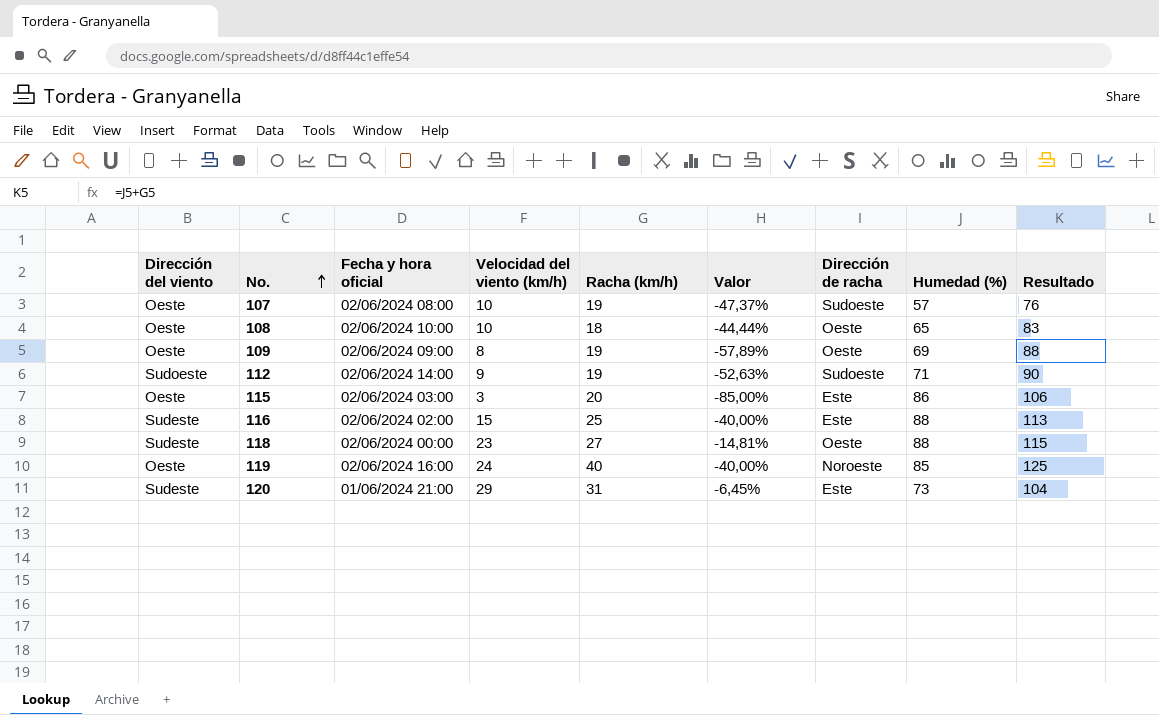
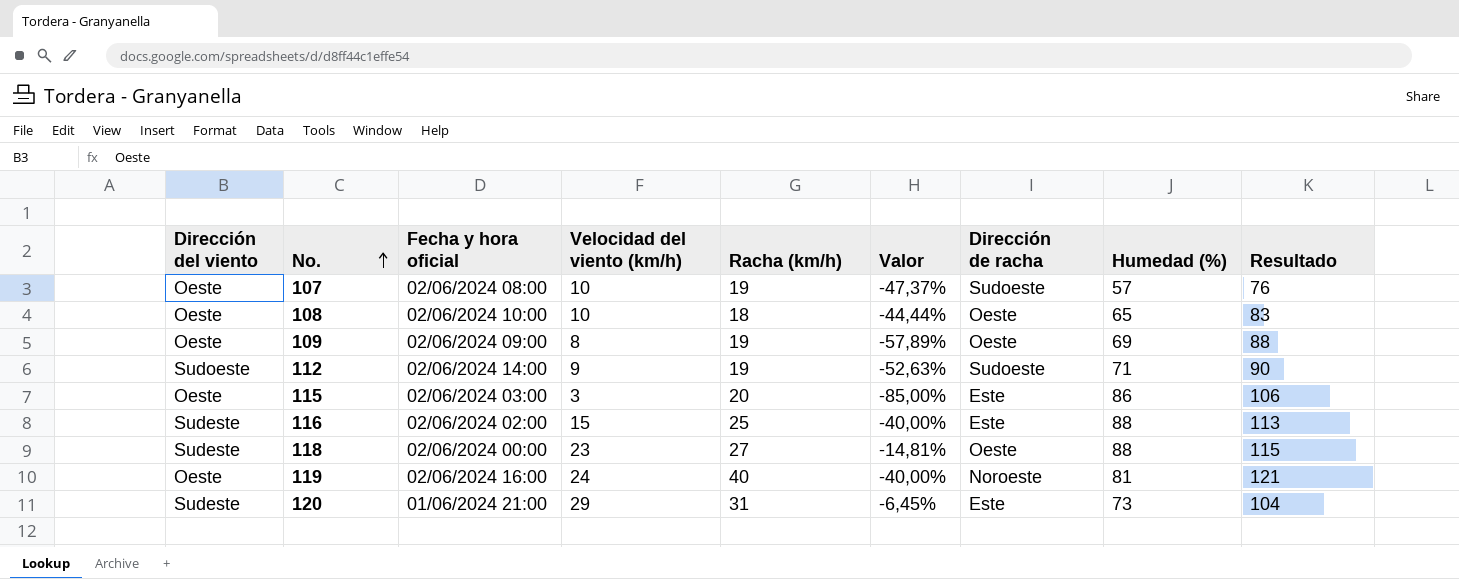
119 | Humedad (%): 85 -> 81
119 | Resultado: 125 -> 121

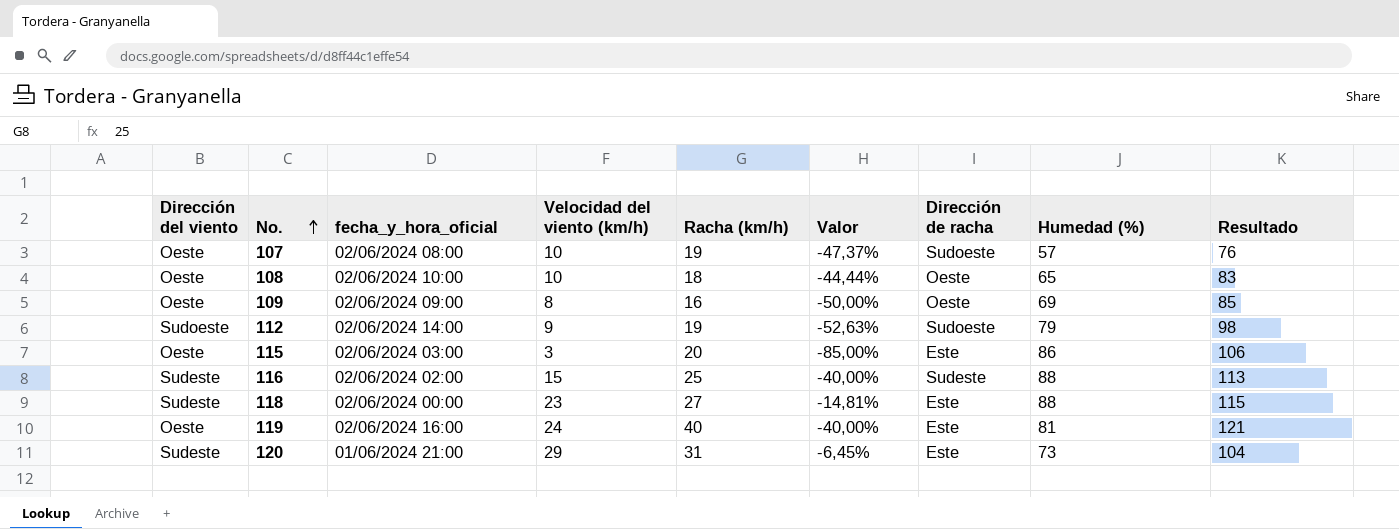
column name: Fecha y hora oficial -> fecha_y_hora_oficial
109 | Racha (km/h): 19 -> 16
109 | Valor: -57,89% -> -50,00%
109 | Resultado: 88 -> 85
112 | Humedad (%): 71 -> 79
112 | Resultado: 90 -> 98
116 | Dirección de racha: Este -> Sudeste
118 | Dirección de racha: Oeste -> Este
119 | Dirección de racha: Noroeste -> Este

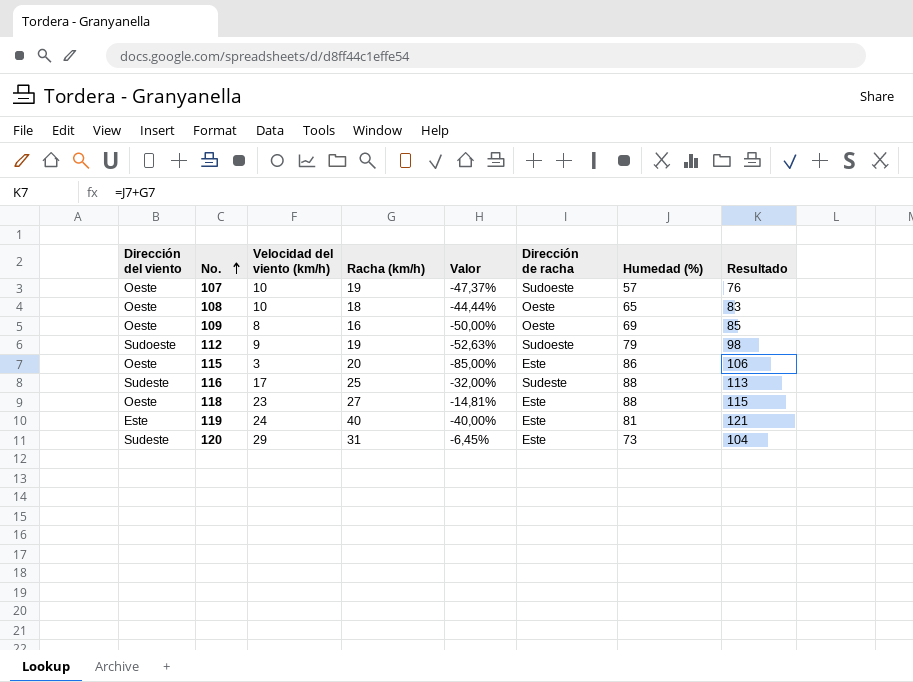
column fecha_y_hora_oficial | position: 3 -> none
116 | Velocidad del viento (km/h): 15 -> 17
116 | Valor: -40,00% -> -32,00%
118 | Dirección del viento: Sudeste -> Oeste
119 | Dirección del viento: Oeste -> Este

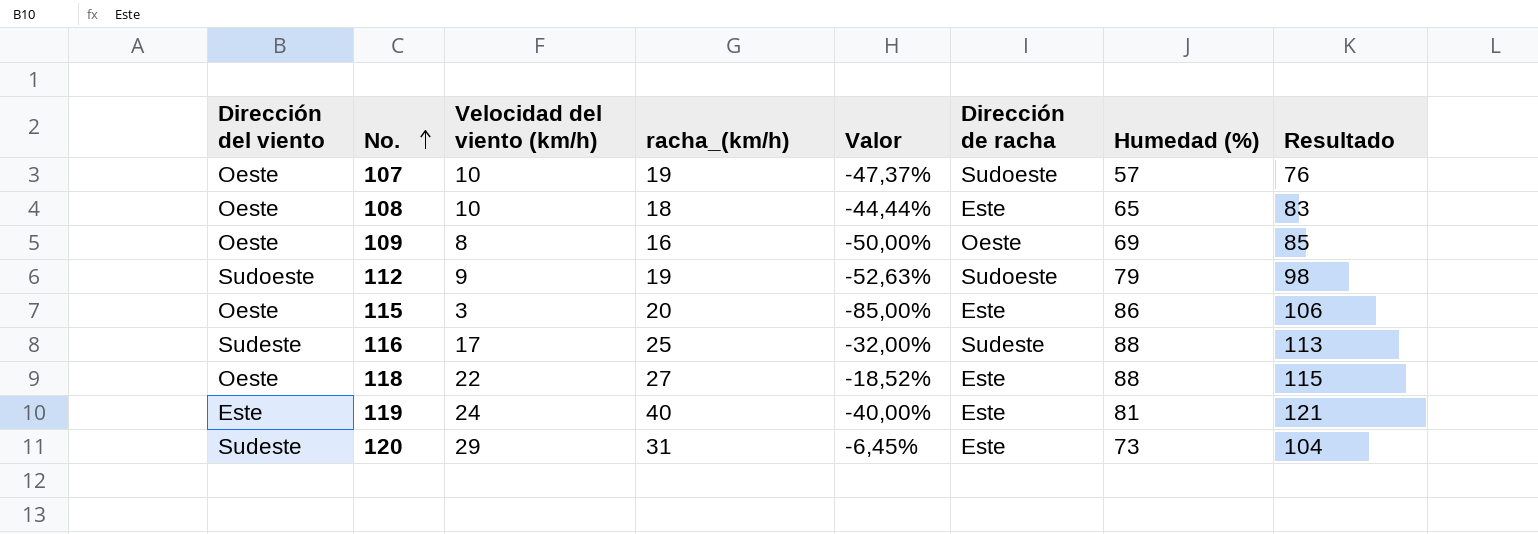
column name: Racha (km/h) -> racha_(km/h)
108 | Dirección de racha: Oeste -> Este
118 | Velocidad del viento (km/h): 23 -> 22
118 | Valor: -14,81% -> -18,52%

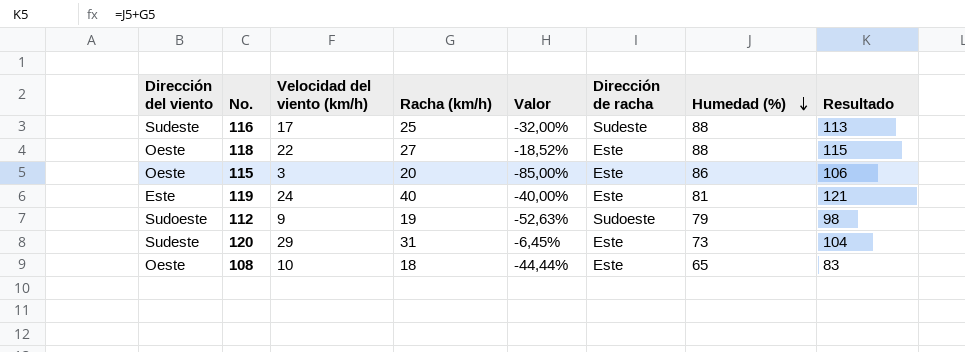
row order: No. ascending -> Humedad (%) descending
column name: racha_(km/h) -> Racha (km/h)
row 107: Oeste | 10 | 19 | -47,37% | Sudoeste | 57 | 76 -> none
row 109: Oeste | 8 | 16 | -50,00% | Oeste | 69 | 85 -> none

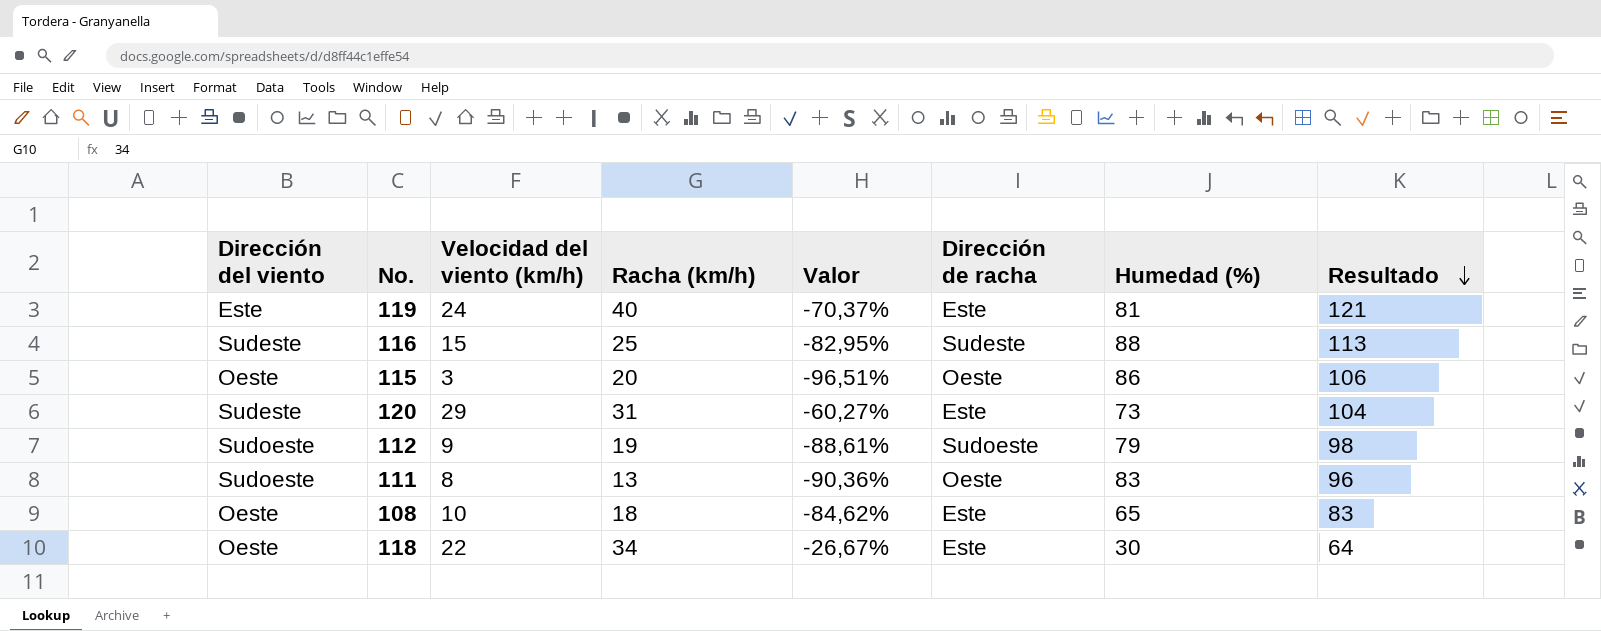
row order: Humedad (%) descending -> Resultado descending
column Valor | formula: ([Velocidad del viento (km/h)] - [Racha (km/h)]) / [Racha (km/h)] -> ([Velocidad del viento (km/h)] - [Humedad (%)]) / [Humedad (%)]
116 | Velocidad del viento (km/h): 17 -> 15
115 | Dirección de racha: Este -> Oeste
row 111: none -> Sudoeste | 8 | 13 | -90,36% | Oeste | 83 | 96
118 | Racha (km/h): 27 -> 34
118 | Humedad (%): 88 -> 30
118 | Resultado: 115 -> 64

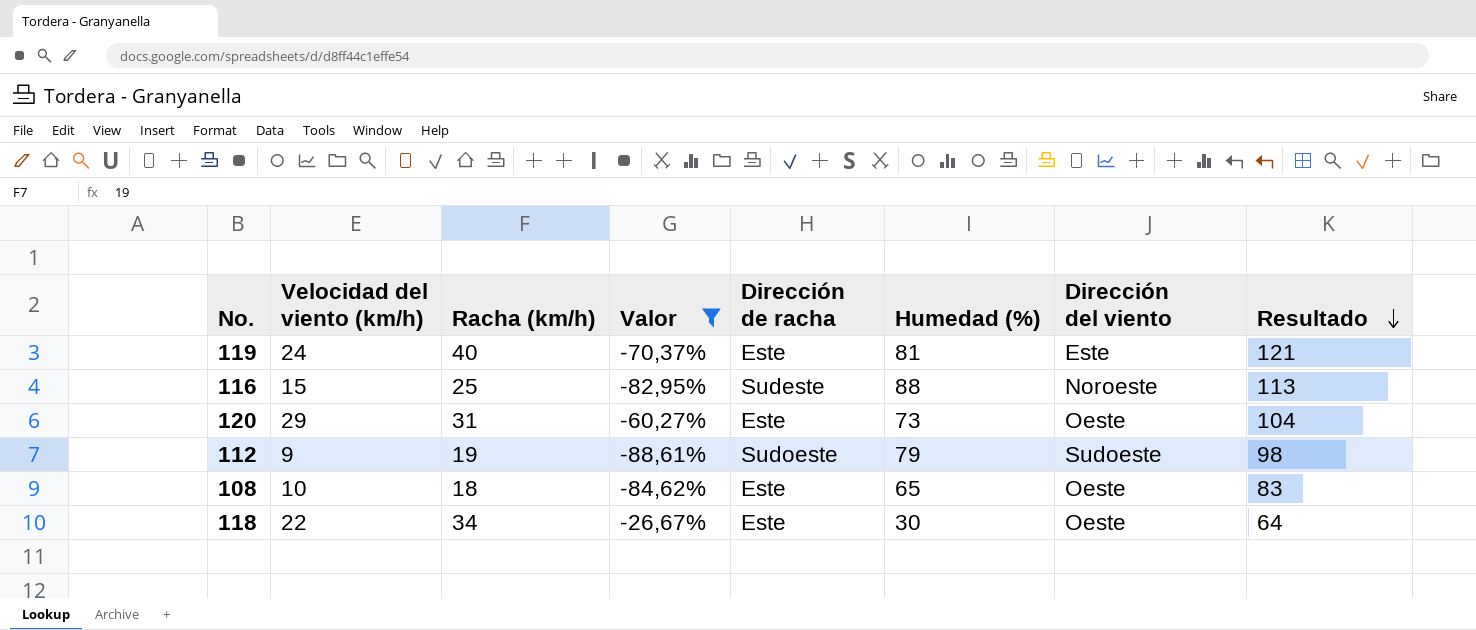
filter: none -> Valor >= -88,61%
column Dirección del viento | position: 1 -> 7
116 | Dirección del viento: Sudeste -> Noroeste
120 | Dirección del viento: Sudeste -> Oeste

